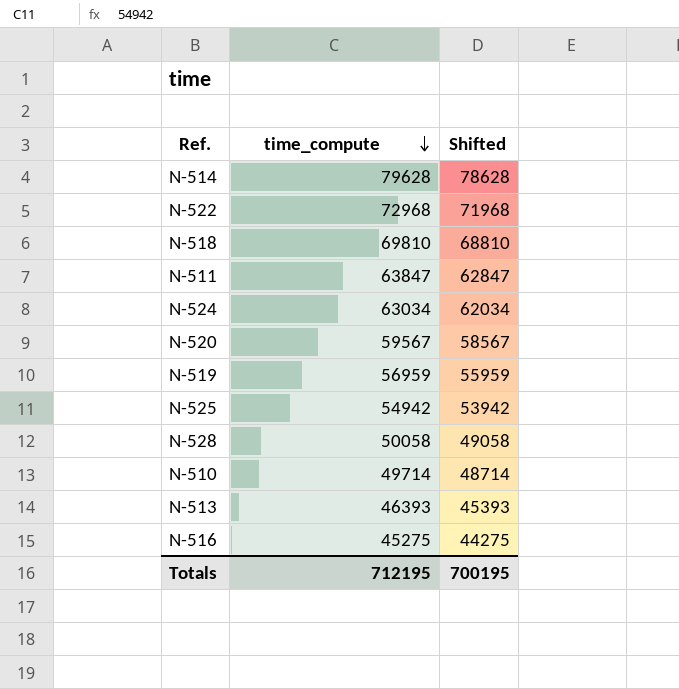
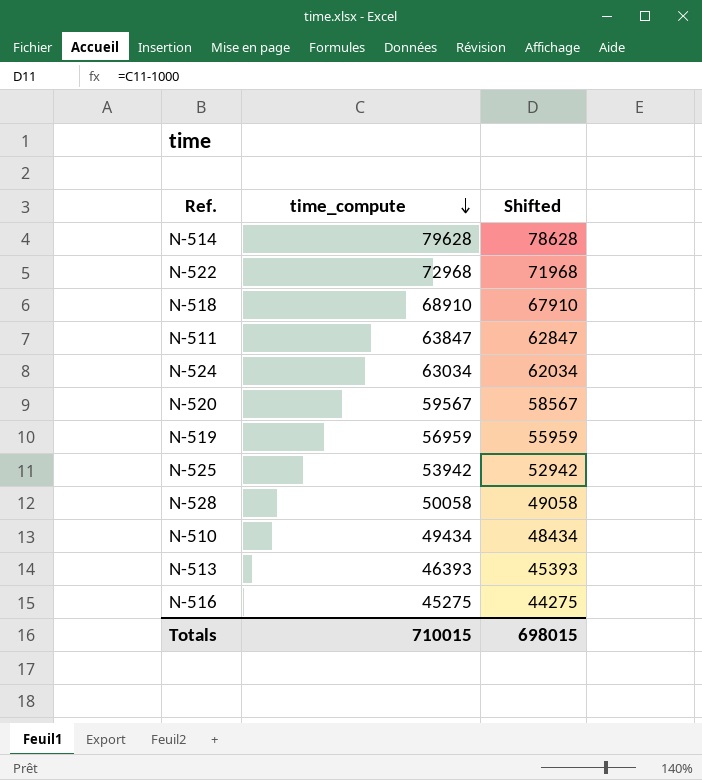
N-518 | time_compute: 69810 -> 68910
N-518 | Shifted: 68810 -> 67910
N-525 | time_compute: 54942 -> 53942
N-525 | Shifted: 53942 -> 52942
N-510 | time_compute: 49714 -> 49434
N-510 | Shifted: 48714 -> 48434
Totals | time_compute: 712195 -> 710015
Totals | Shifted: 700195 -> 698015

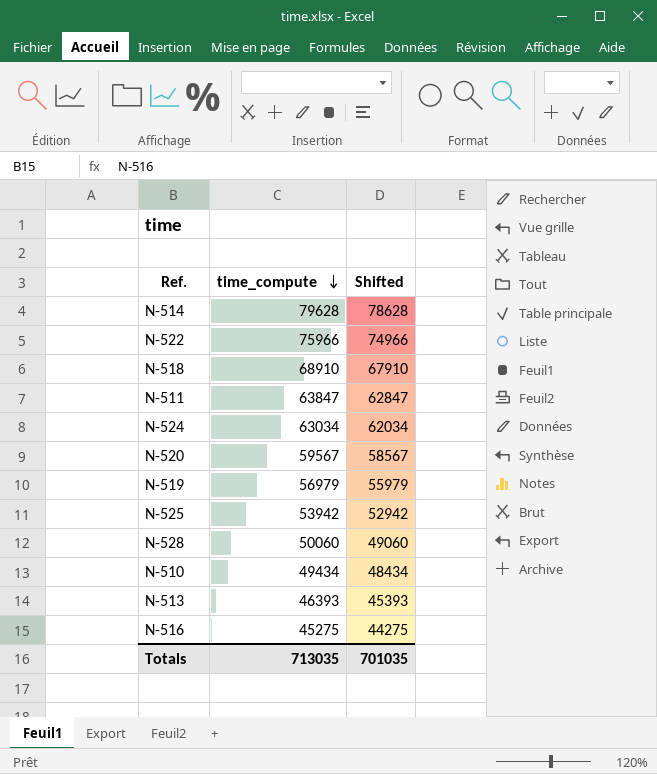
N-522 | time_compute: 72968 -> 75966
N-522 | Shifted: 71968 -> 74966
N-519 | time_compute: 56959 -> 56979
N-519 | Shifted: 55959 -> 55979
N-528 | time_compute: 50058 -> 50060
N-528 | Shifted: 49058 -> 49060
Totals | time_compute: 710015 -> 713035
Totals | Shifted: 698015 -> 701035

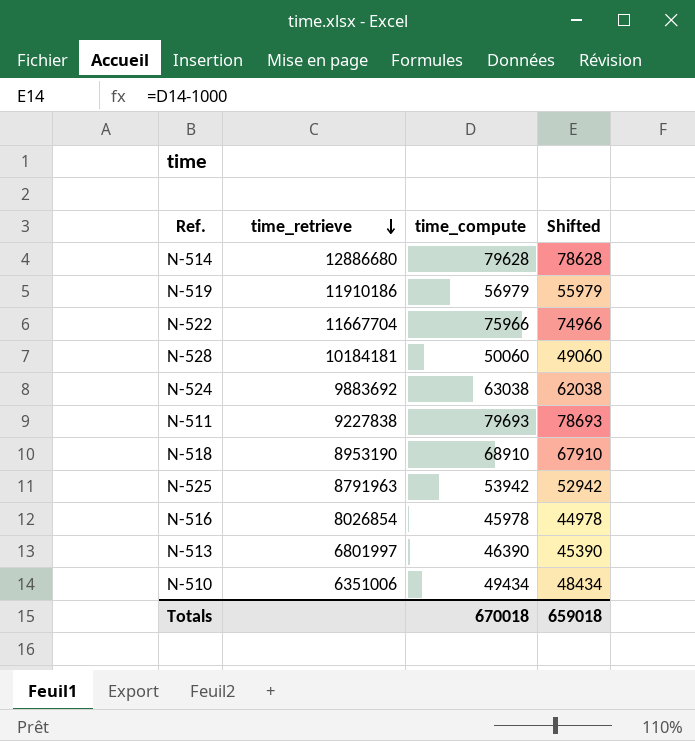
row order: time_compute descending -> time_retrieve descending
column time_retrieve | position: none -> 2
row N-520: 59567 | 58567 -> none
N-524 | time_compute: 63034 -> 63038
N-524 | Shifted: 62034 -> 62038
N-511 | time_compute: 63847 -> 79693
N-511 | Shifted: 62847 -> 78693
N-516 | time_compute: 45275 -> 45978
N-516 | Shifted: 44275 -> 44978
N-513 | time_compute: 46393 -> 46390
N-513 | Shifted: 45393 -> 45390
Totals | time_compute: 713035 -> 670018
Totals | Shifted: 701035 -> 659018

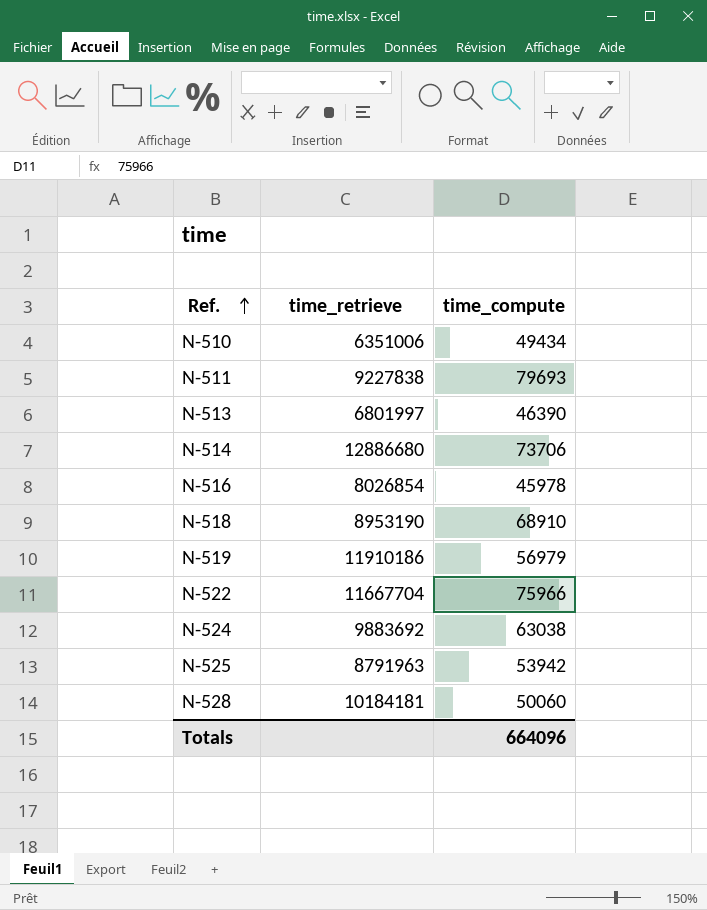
row order: time_retrieve descending -> Ref. ascending
column Shifted | formula: [time_compute] - 1000 -> none
N-514 | time_compute: 79628 -> 73706
Totals | time_compute: 670018 -> 664096

